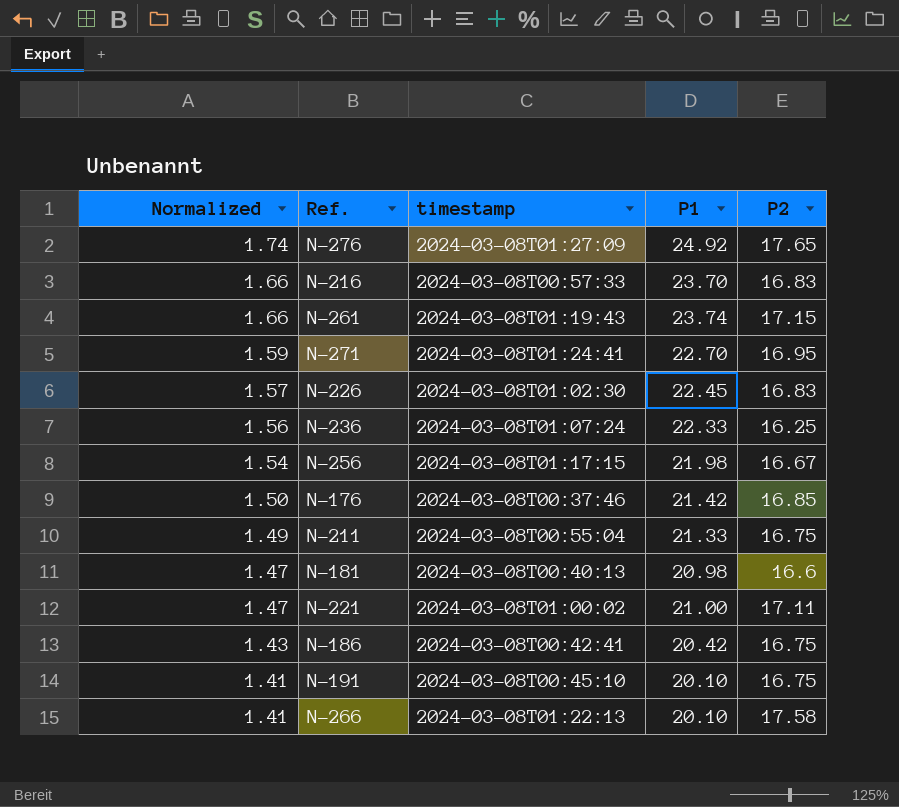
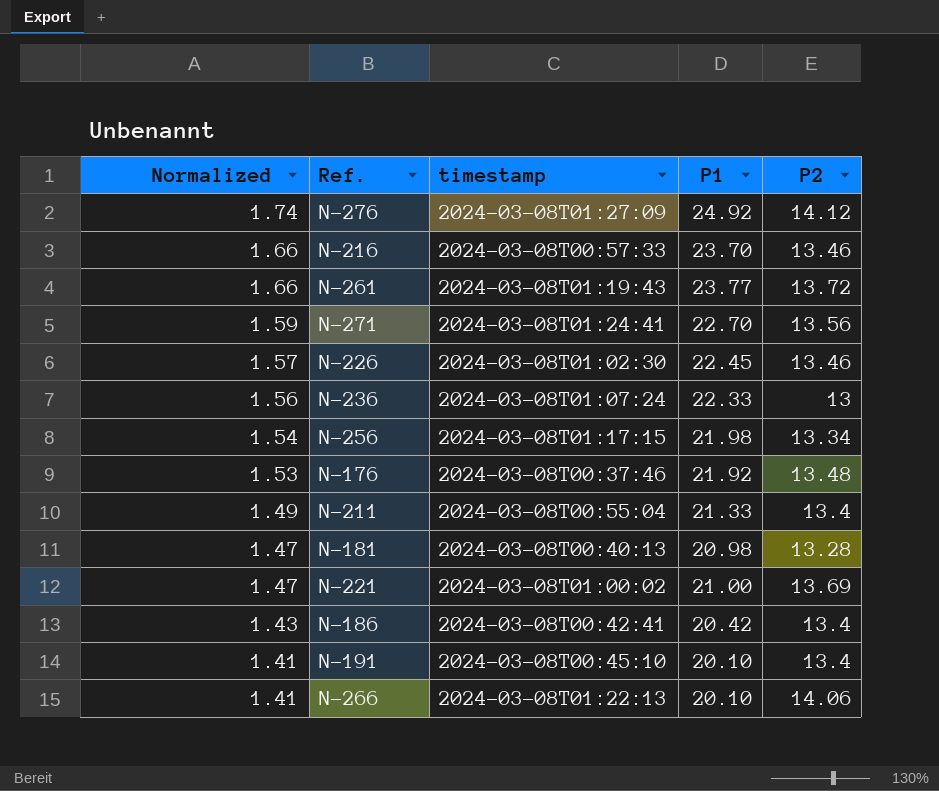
N-276 | P2: 17.65 -> 14.12
N-216 | P2: 16.83 -> 13.46
N-261 | P1: 23.74 -> 23.77
N-261 | P2: 17.15 -> 13.72
N-271 | P2: 16.95 -> 13.56
N-226 | P2: 16.83 -> 13.46
N-236 | P2: 16.25 -> 13
N-256 | P2: 16.67 -> 13.34
N-176 | Normalized: 1.50 -> 1.53
N-176 | P1: 21.42 -> 21.92
N-176 | P2: 16.85 -> 13.48
N-211 | P2: 16.75 -> 13.4
N-181 | P2: 16.6 -> 13.28
N-221 | P2: 17.11 -> 13.69
N-186 | P2: 16.75 -> 13.4
N-191 | P2: 16.75 -> 13.4
N-266 | P2: 17.58 -> 14.06

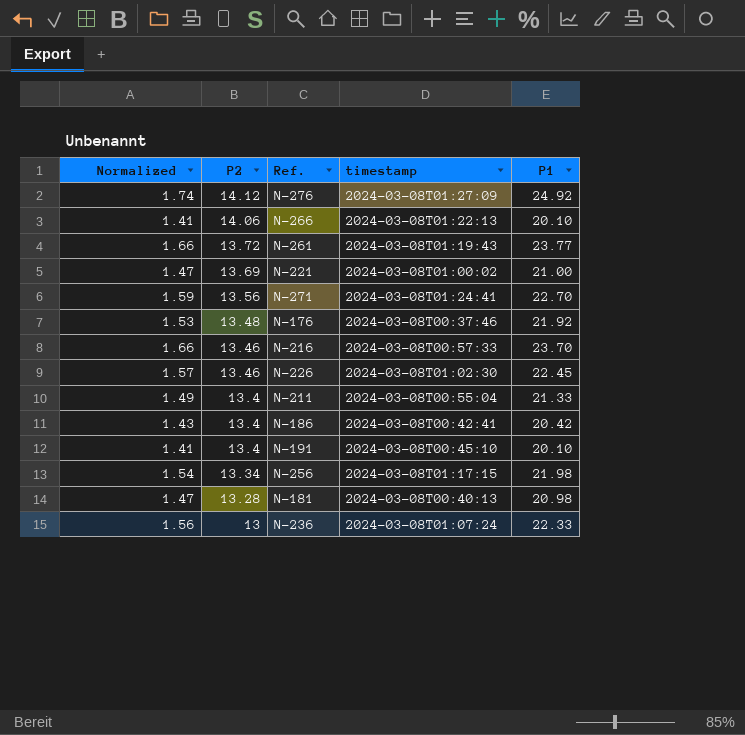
row order: Normalized descending -> P2 descending
column P2 | position: 5 -> 2

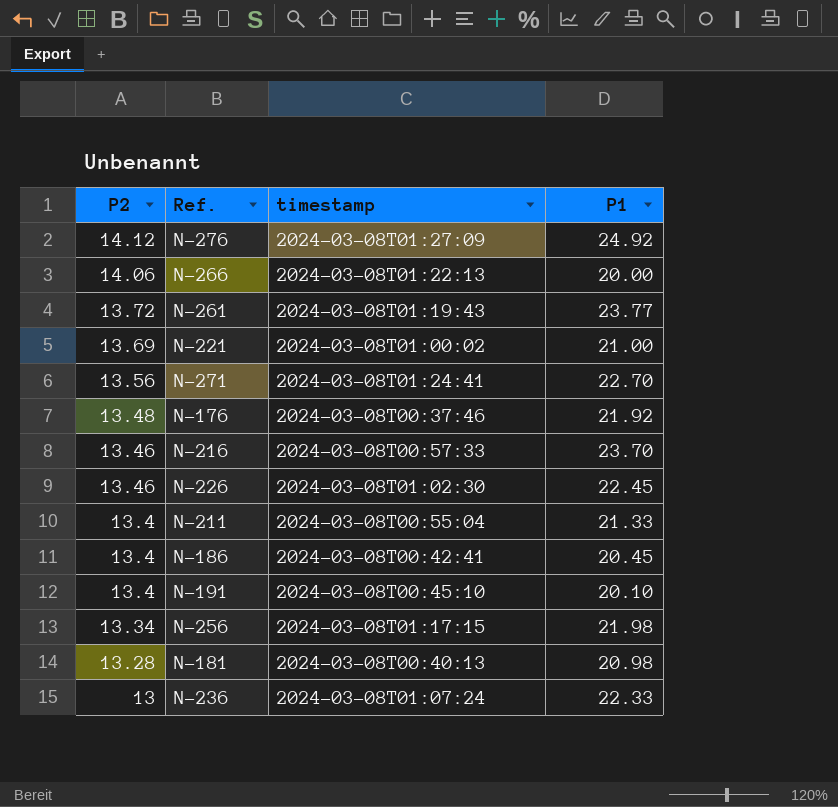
column Normalized | formula: [P1] * 0.07 -> none
N-266 | P1: 20.10 -> 20.00
N-186 | P1: 20.42 -> 20.45

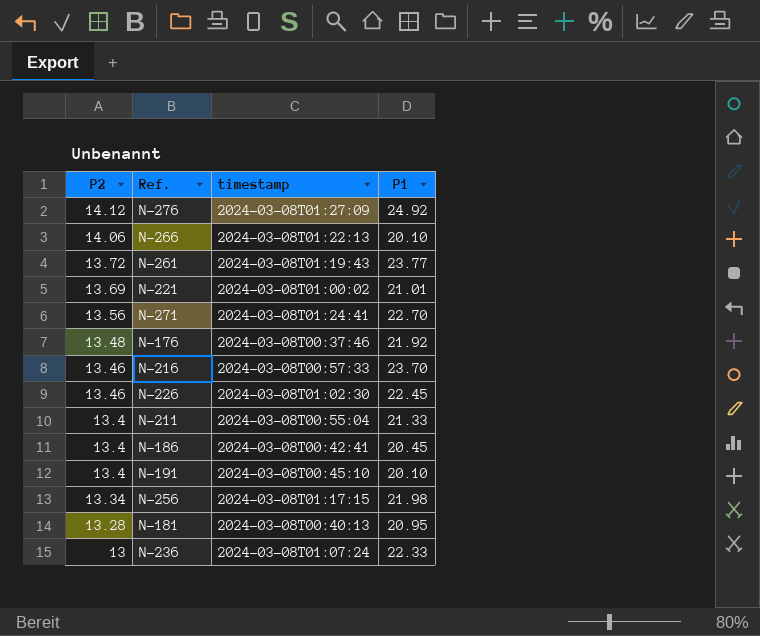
N-266 | P1: 20.00 -> 20.10
N-221 | P1: 21.00 -> 21.01
N-181 | P1: 20.98 -> 20.95

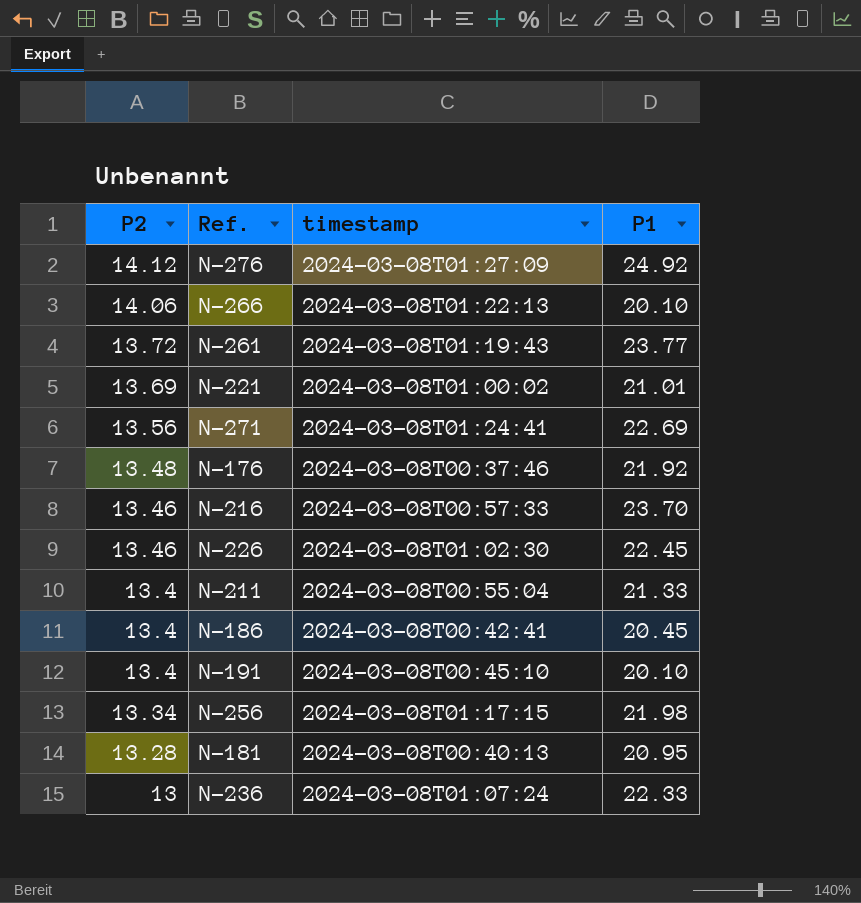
N-271 | P1: 22.70 -> 22.69

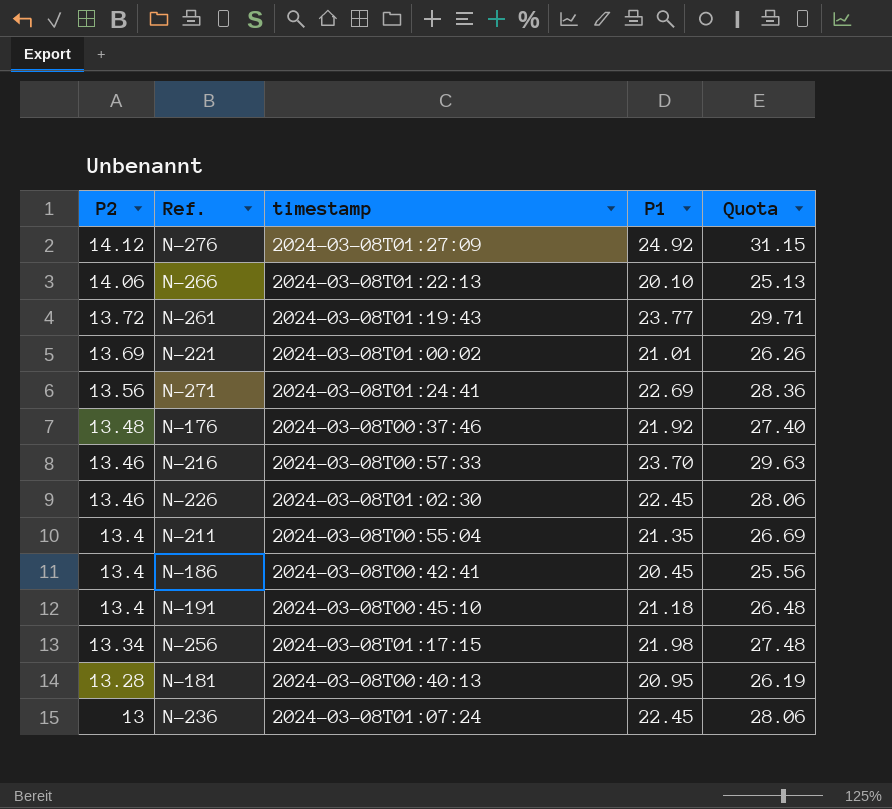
column Quota | formula: none -> [P1] * 1.25
N-211 | P1: 21.33 -> 21.35
N-191 | P1: 20.10 -> 21.18
N-236 | P1: 22.33 -> 22.45

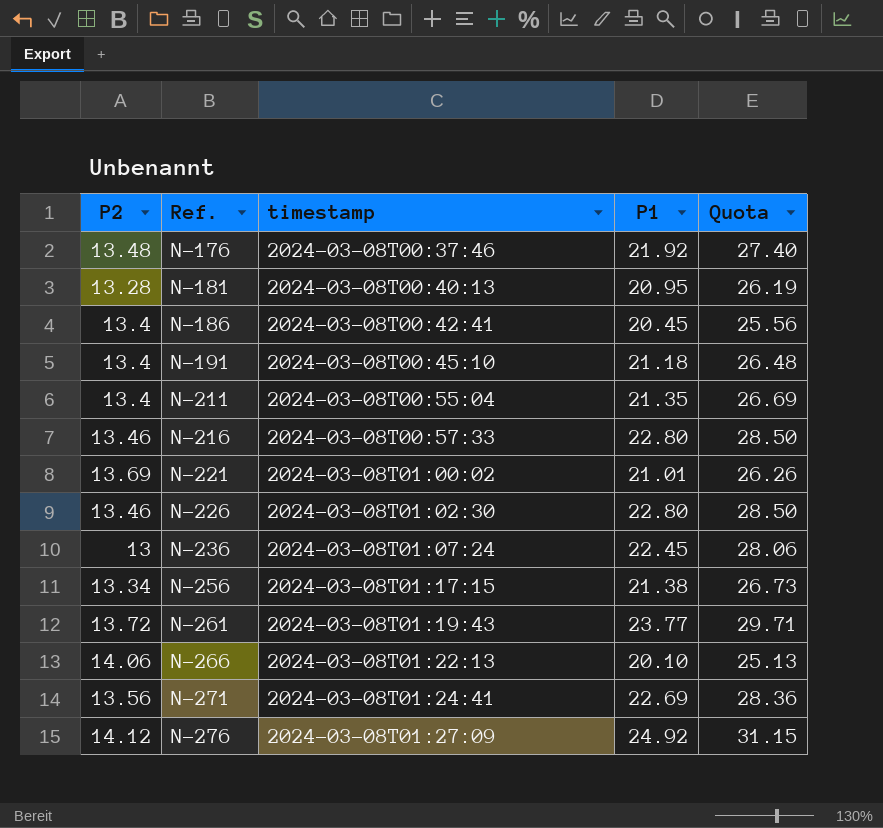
row order: P2 descending -> Ref. ascending
N-216 | P1: 23.70 -> 22.80
N-216 | Quota: 29.63 -> 28.50
N-226 | P1: 22.45 -> 22.80
N-226 | Quota: 28.06 -> 28.50
N-256 | P1: 21.98 -> 21.38
N-256 | Quota: 27.48 -> 26.73

